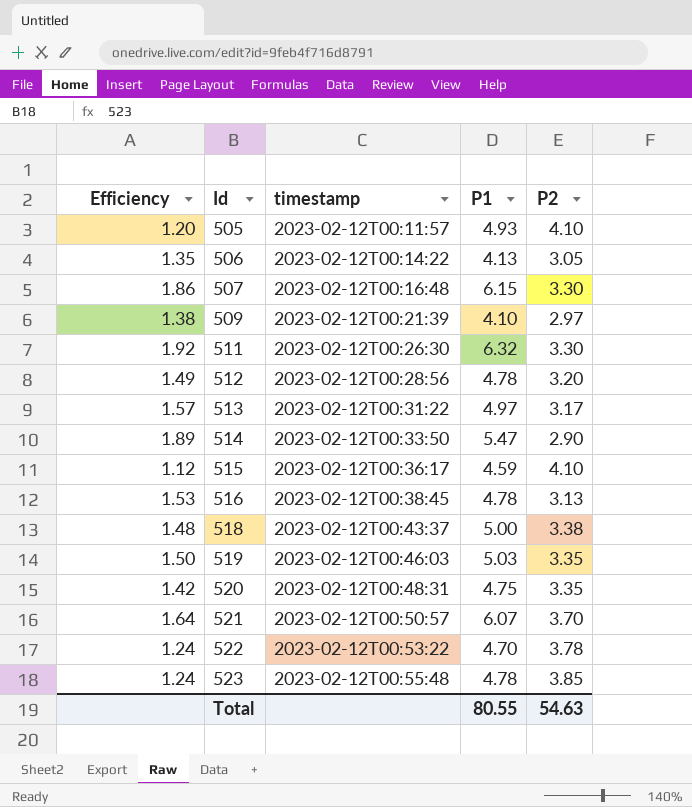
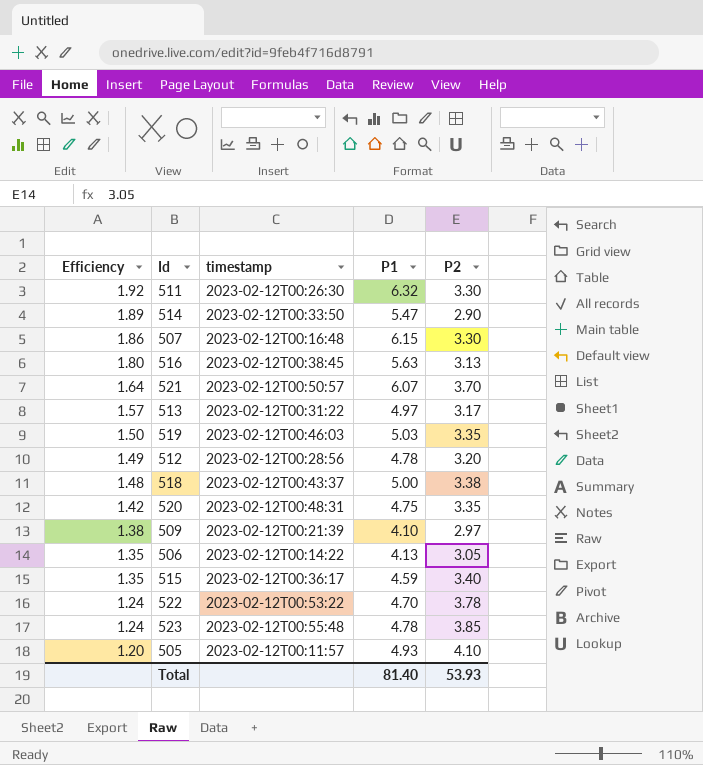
row order: Id ascending -> Efficiency descending
516 | Efficiency: 1.53 -> 1.80
516 | P1: 4.78 -> 5.63
515 | Efficiency: 1.12 -> 1.35
515 | P2: 4.10 -> 3.40
Total | P1: 80.55 -> 81.40
Total | P2: 54.63 -> 53.93

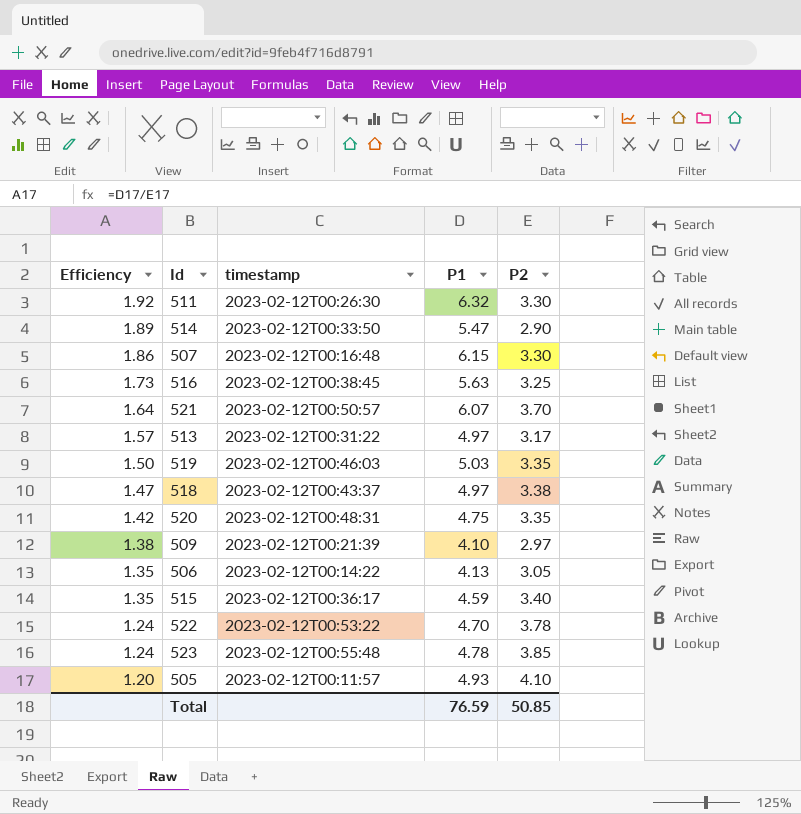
row 512: 1.49 | 2023-02-12T00:28:56 | 4.78 | 3.20 -> none
516 | Efficiency: 1.80 -> 1.73
516 | P2: 3.13 -> 3.25
518 | Efficiency: 1.48 -> 1.47
518 | P1: 5.00 -> 4.97
Total | P1: 81.40 -> 76.59
Total | P2: 53.93 -> 50.85

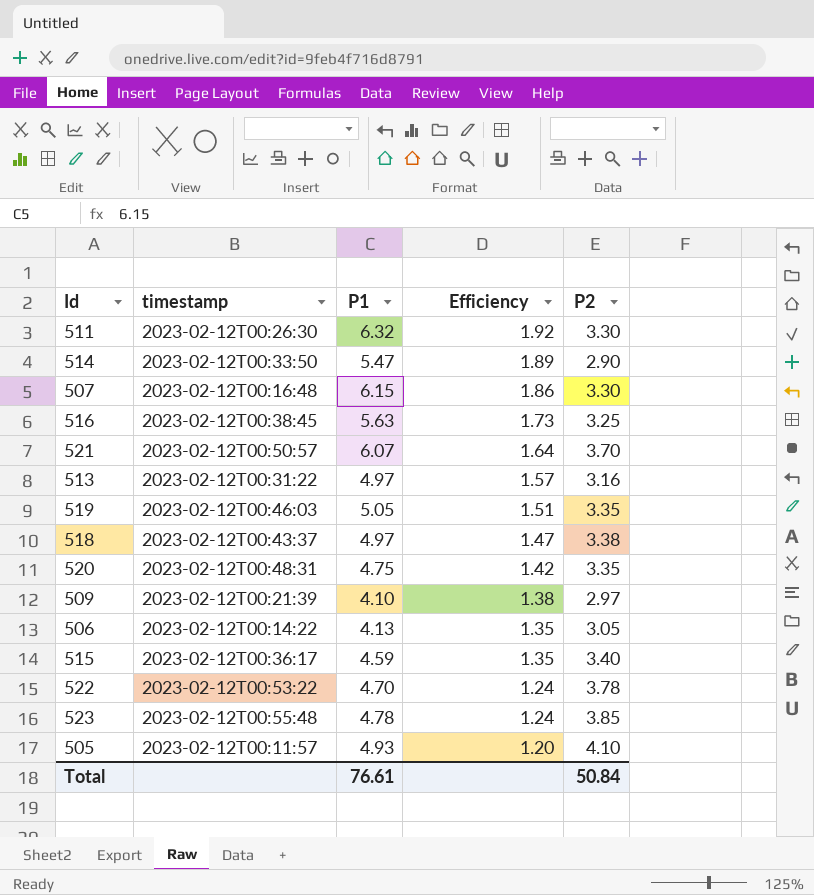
column Efficiency | position: 1 -> 4
513 | P2: 3.17 -> 3.16
519 | P1: 5.03 -> 5.05
519 | Efficiency: 1.50 -> 1.51
Total | P1: 76.59 -> 76.61
Total | P2: 50.85 -> 50.84

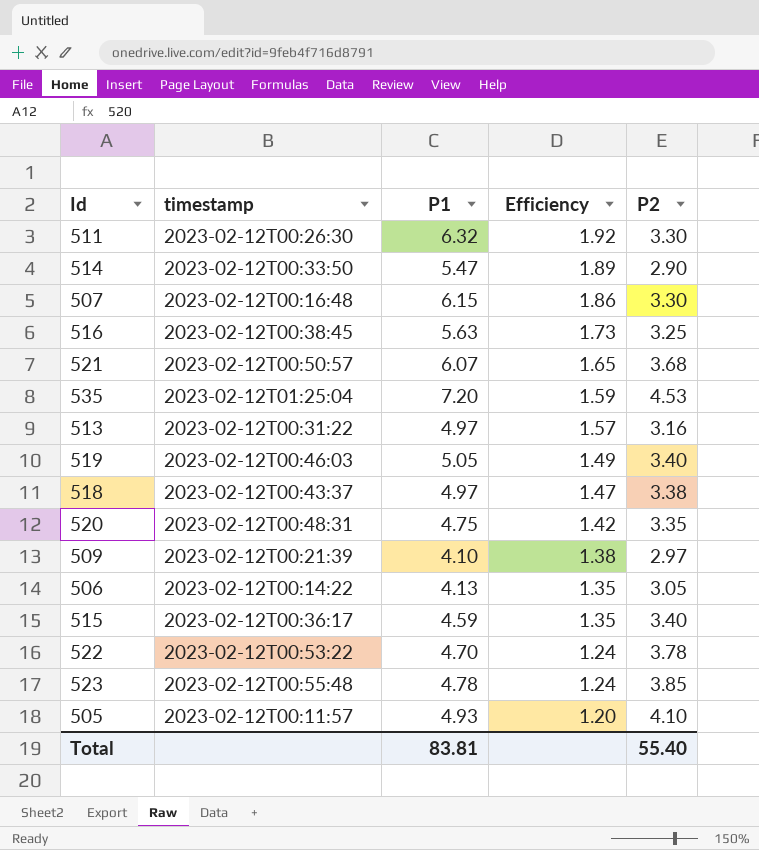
521 | Efficiency: 1.64 -> 1.65
521 | P2: 3.70 -> 3.68
row 535: none -> 2023-02-12T01:25:04 | 7.20 | 1.59 | 4.53
519 | Efficiency: 1.51 -> 1.49
519 | P2: 3.35 -> 3.40
Total | P1: 76.61 -> 83.81
Total | P2: 50.84 -> 55.40

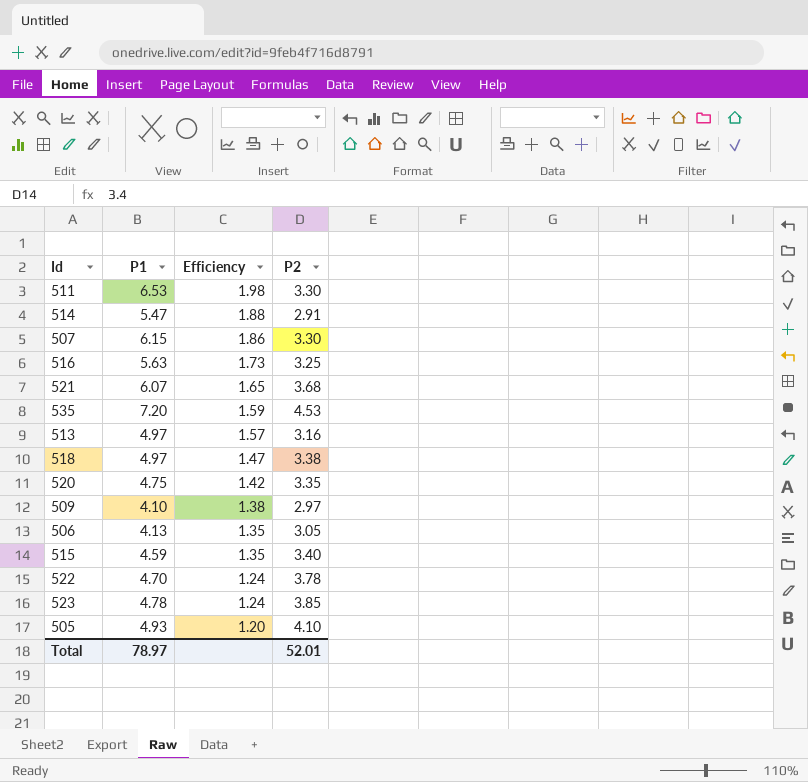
column timestamp | position: 2 -> none
row 519: 2023-02-12T00:46:03 | 5.05 | 1.49 | 3.40 -> none
511 | P1: 6.32 -> 6.53
511 | Efficiency: 1.92 -> 1.98
514 | Efficiency: 1.89 -> 1.88
514 | P2: 2.90 -> 2.91
Total | P1: 83.81 -> 78.97
Total | P2: 55.40 -> 52.01

